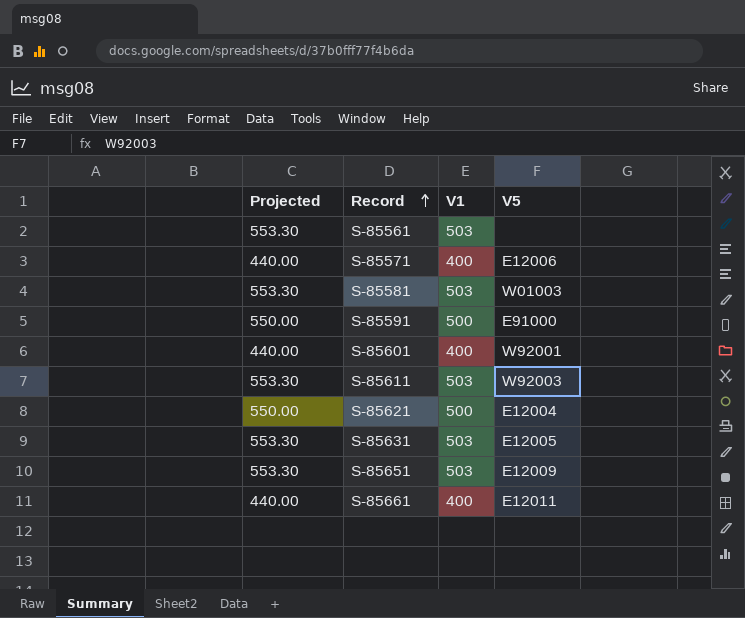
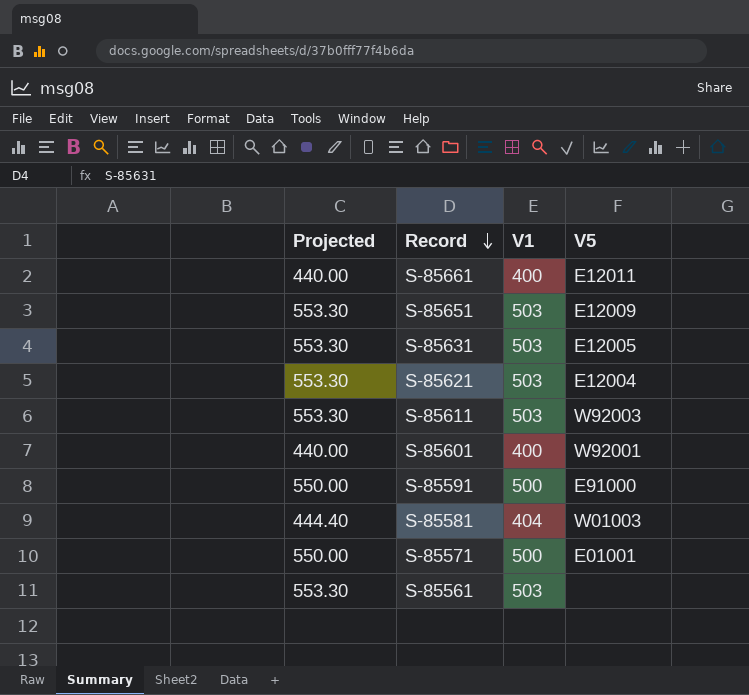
row order: Record ascending -> Record descending
S-85621 | Projected: 550.00 -> 553.30
S-85621 | V1: 500 -> 503
S-85581 | Projected: 553.30 -> 444.40
S-85581 | V1: 503 -> 404
S-85571 | Projected: 440.00 -> 550.00
S-85571 | V1: 400 -> 500
S-85571 | V5: E12006 -> E01001

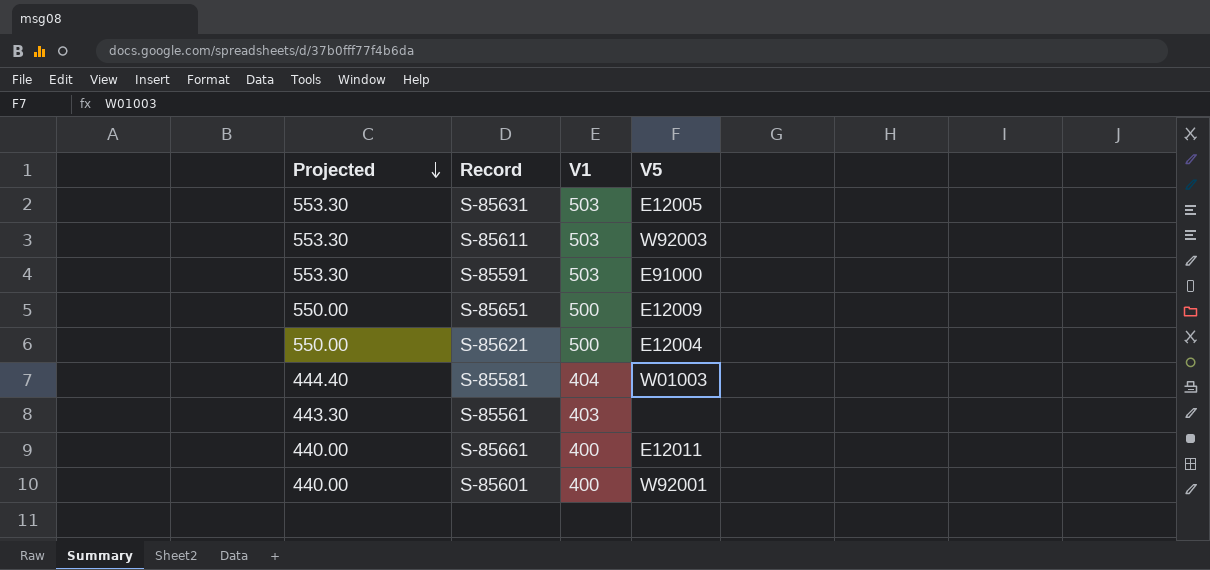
row order: Record descending -> Projected descending
row S-85571: 550.00 | 500 | E01001 -> none
S-85591 | Projected: 550.00 -> 553.30
S-85591 | V1: 500 -> 503
S-85651 | Projected: 553.30 -> 550.00
S-85651 | V1: 503 -> 500
S-85621 | Projected: 553.30 -> 550.00
S-85621 | V1: 503 -> 500
S-85561 | Projected: 553.30 -> 443.30
S-85561 | V1: 503 -> 403

